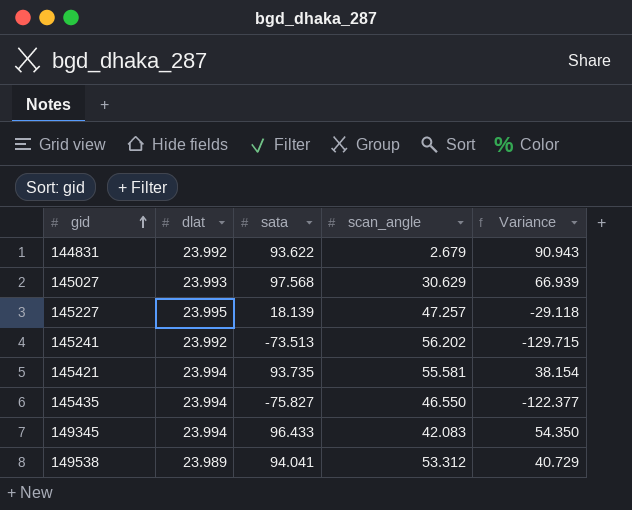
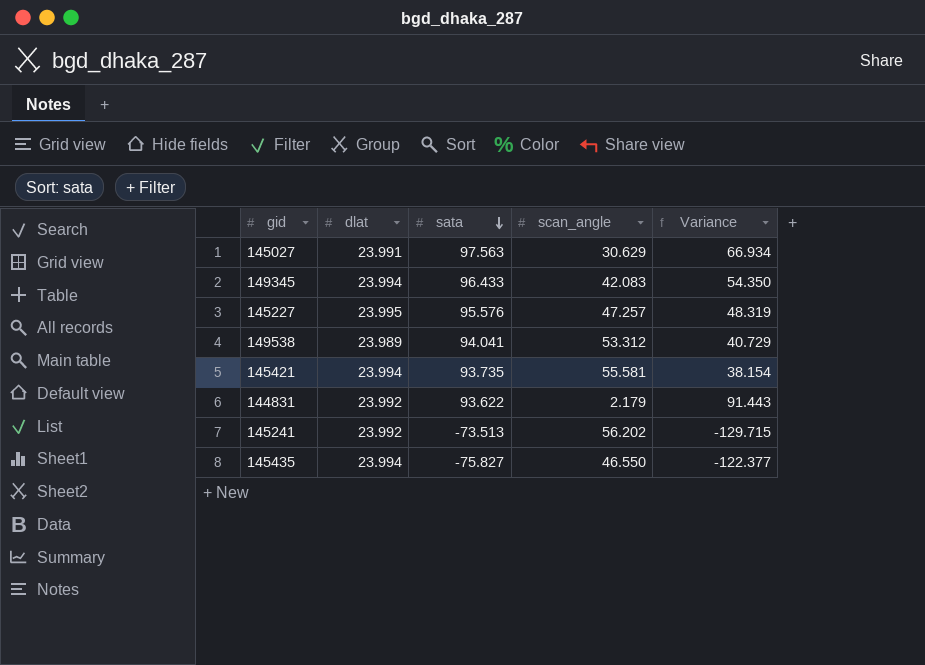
row order: gid ascending -> sata descending
145027 | dlat: 23.993 -> 23.991
145027 | sata: 97.568 -> 97.563
145027 | Variance: 66.939 -> 66.934
145227 | sata: 18.139 -> 95.576
145227 | Variance: -29.118 -> 48.319
144831 | scan_angle: 2.679 -> 2.179
144831 | Variance: 90.943 -> 91.443

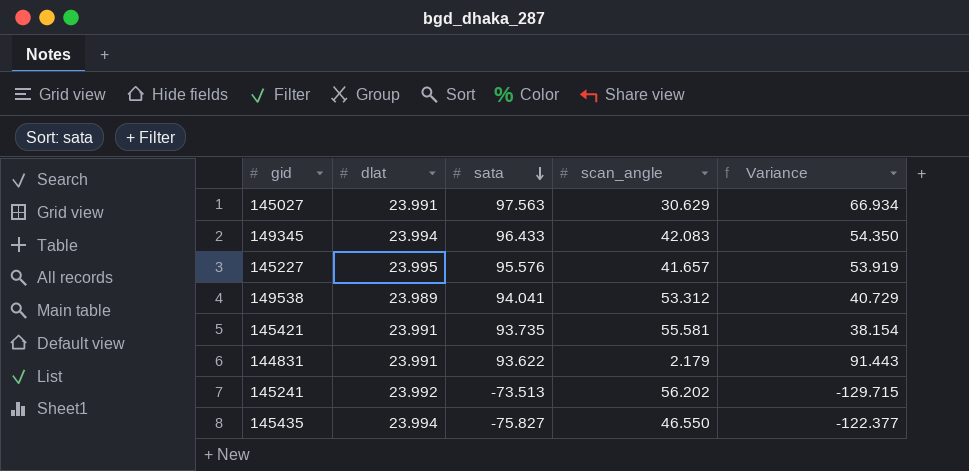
145227 | scan_angle: 47.257 -> 41.657
145227 | Variance: 48.319 -> 53.919
145421 | dlat: 23.994 -> 23.991
144831 | dlat: 23.992 -> 23.991

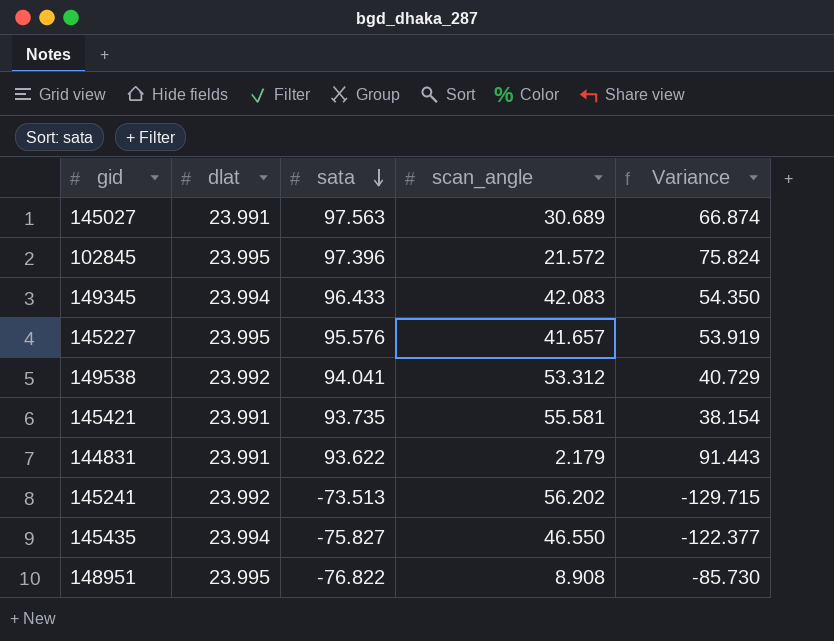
145027 | scan_angle: 30.629 -> 30.689
145027 | Variance: 66.934 -> 66.874
row 102845: none -> 23.995 | 97.396 | 21.572 | 75.824
149538 | dlat: 23.989 -> 23.992
row 148951: none -> 23.995 | -76.822 | 8.908 | -85.730

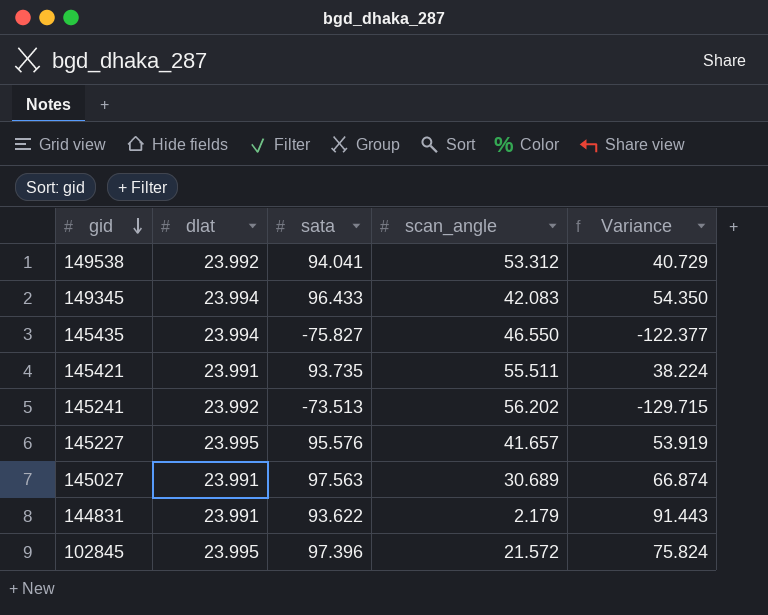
row order: sata descending -> gid descending
row 148951: 23.995 | -76.822 | 8.908 | -85.730 -> none
145421 | scan_angle: 55.581 -> 55.511
145421 | Variance: 38.154 -> 38.224

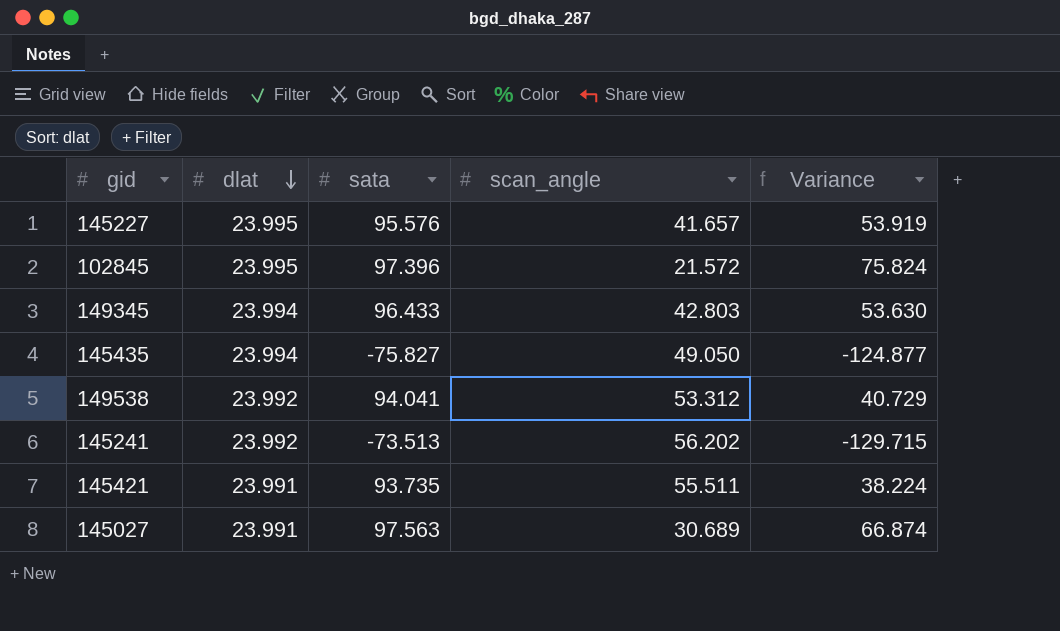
row order: gid descending -> dlat descending
row 144831: 23.991 | 93.622 | 2.179 | 91.443 -> none
149345 | scan_angle: 42.083 -> 42.803
149345 | Variance: 54.350 -> 53.630
145435 | scan_angle: 46.550 -> 49.050
145435 | Variance: -122.377 -> -124.877

